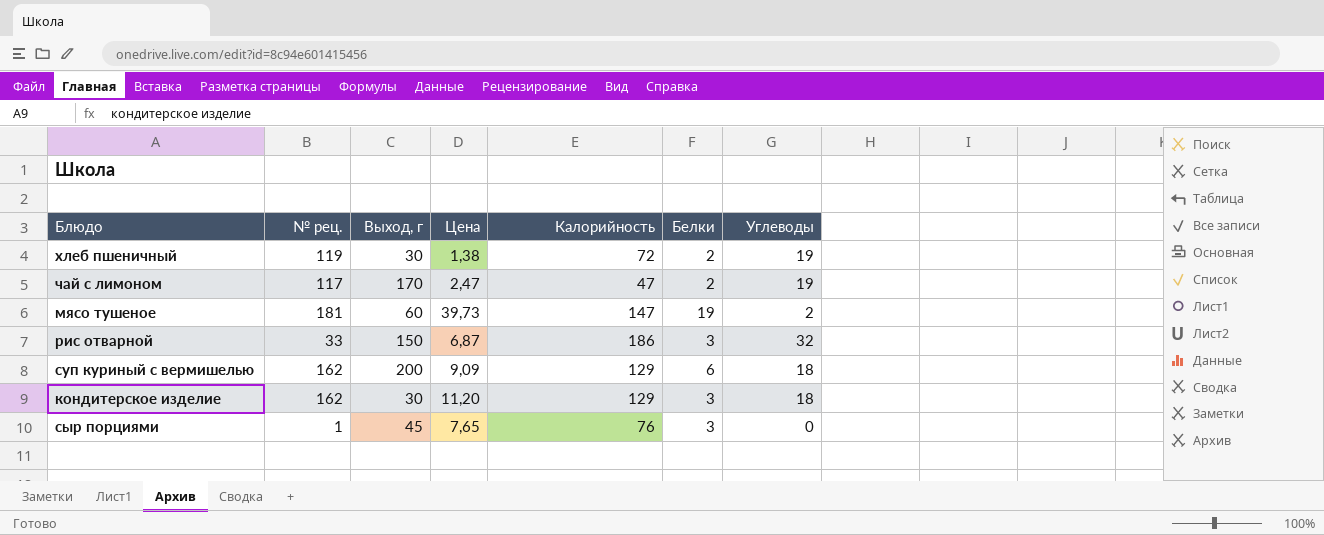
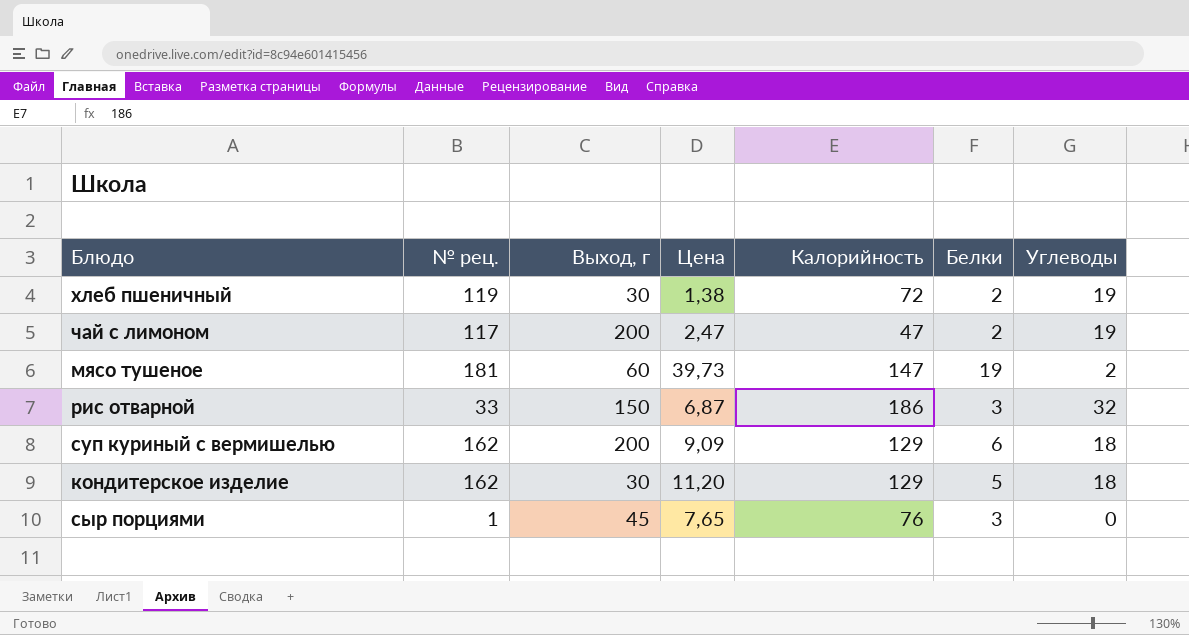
чай с лимоном | Выход, г: 170 -> 200
кондитерское изделие | Белки: 3 -> 5

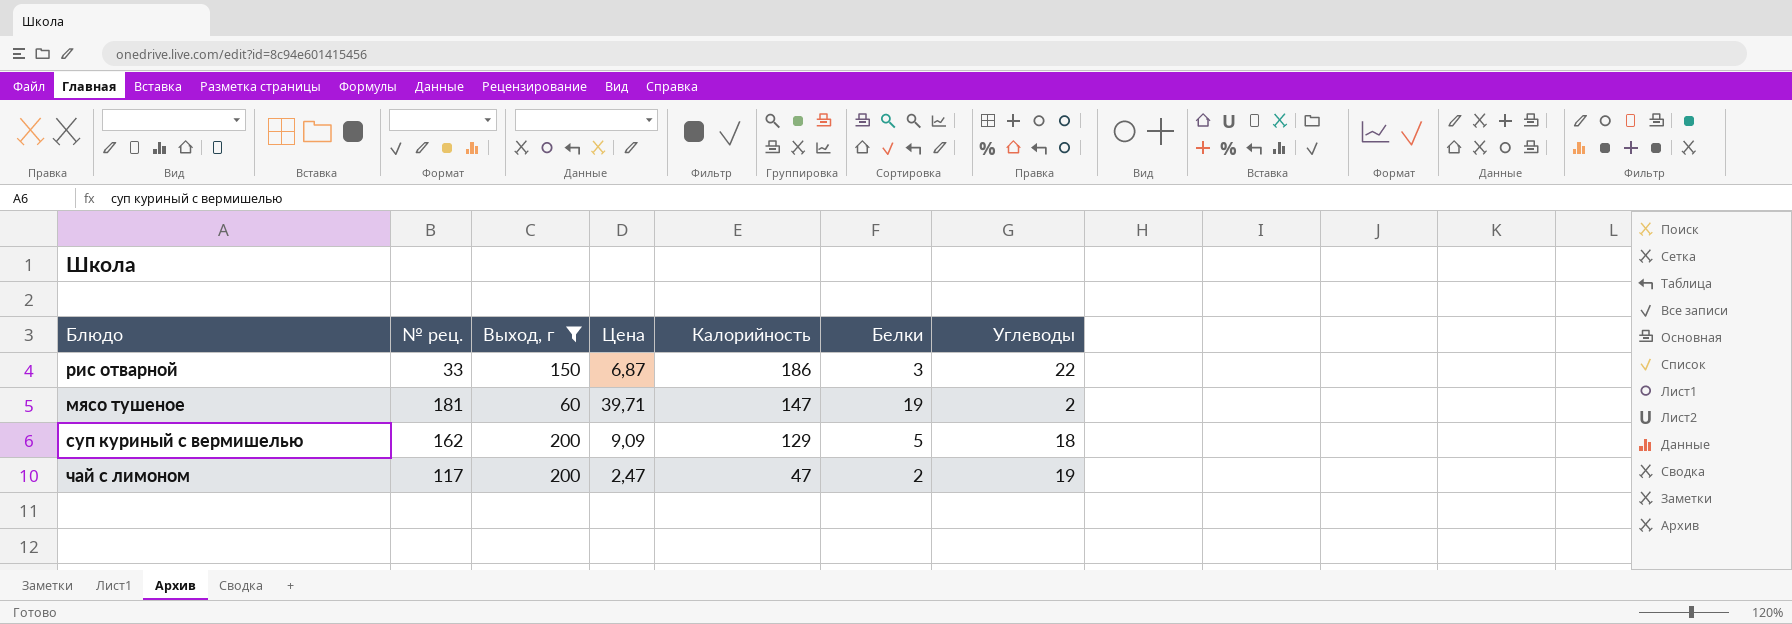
filter: none -> Выход, г >= 60
row order: none -> Калорийность descending
рис отварной | Углеводы: 32 -> 22
мясо тушеное | Цена: 39,73 -> 39,71
суп куриный с вермишелью | Белки: 6 -> 5

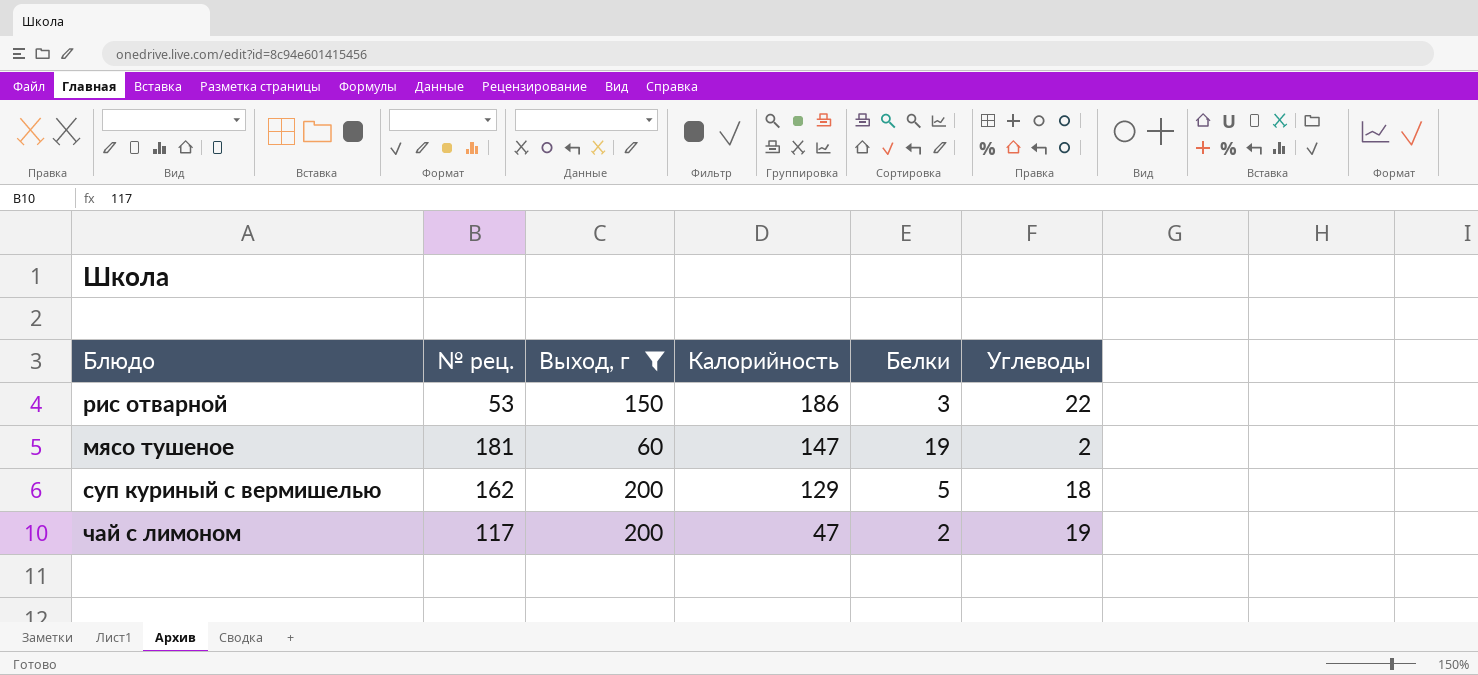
column Цена | position: 4 -> none
рис отварной | № рец.: 33 -> 53

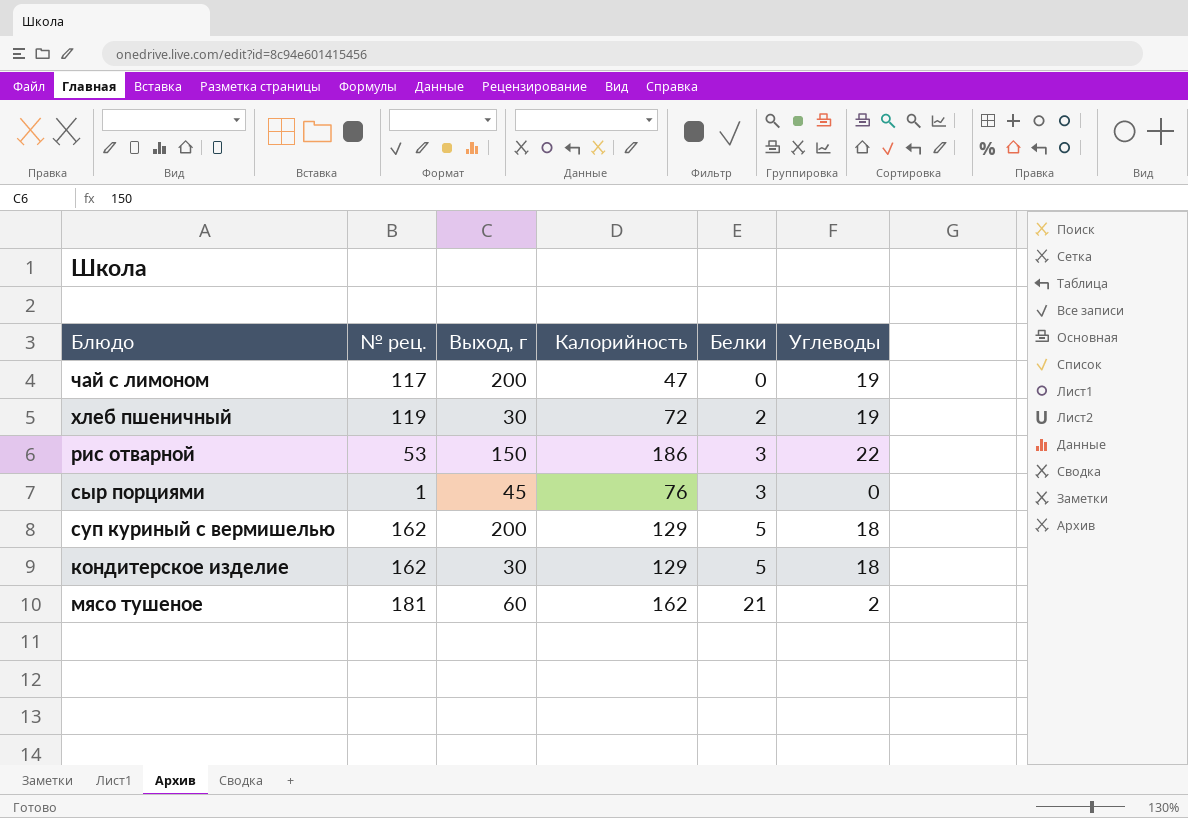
filter: Выход, г >= 60 -> none
row order: Калорийность descending -> Белки ascending
чай с лимоном | Белки: 2 -> 0
мясо тушеное | Калорийность: 147 -> 162
мясо тушеное | Белки: 19 -> 21

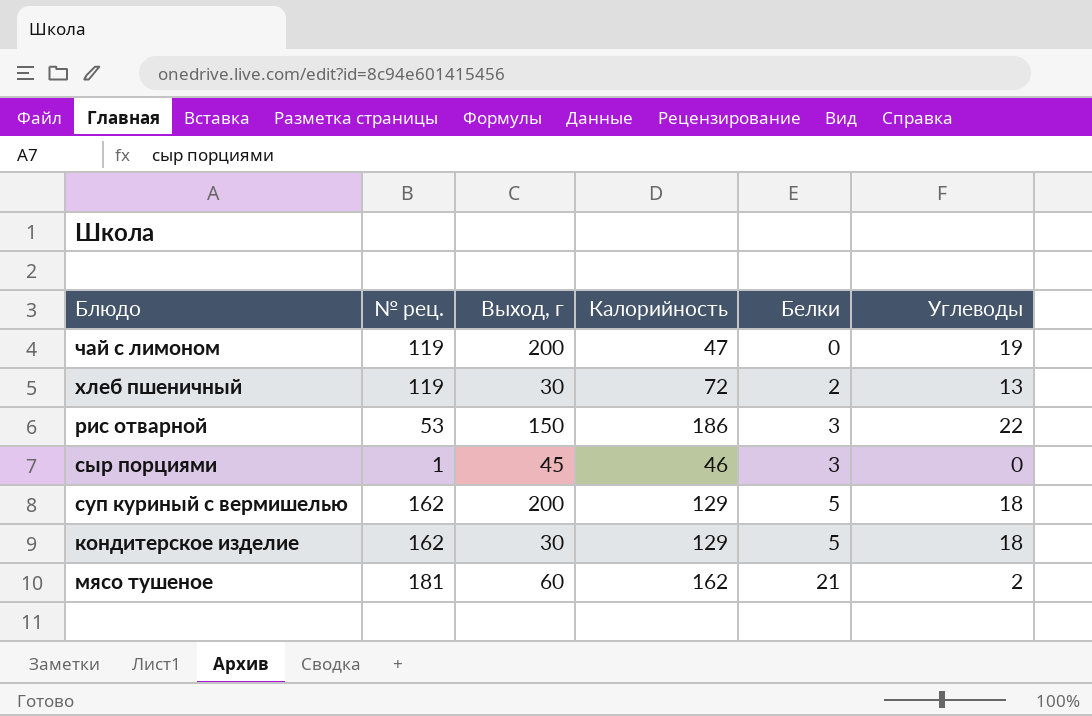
чай с лимоном | № рец.: 117 -> 119
хлеб пшеничный | Углеводы: 19 -> 13
сыр порциями | Калорийность: 76 -> 46

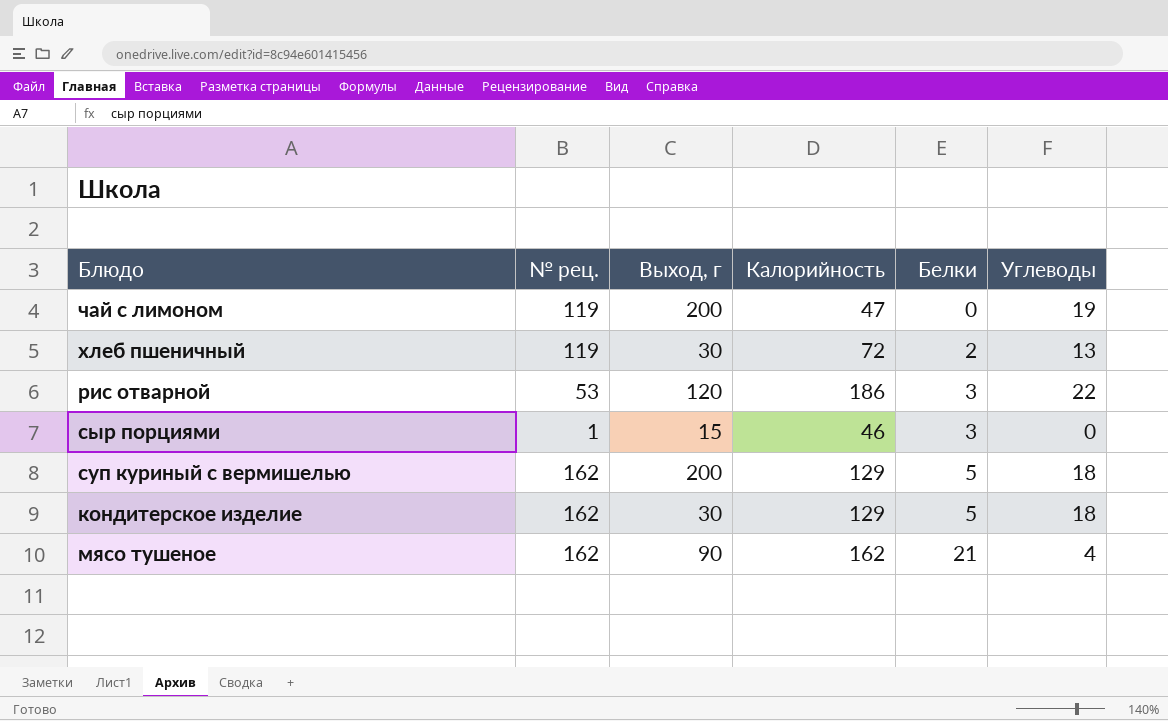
рис отварной | Выход, г: 150 -> 120
сыр порциями | Выход, г: 45 -> 15
мясо тушеное | № рец.: 181 -> 162
мясо тушеное | Выход, г: 60 -> 90
мясо тушеное | Углеводы: 2 -> 4

